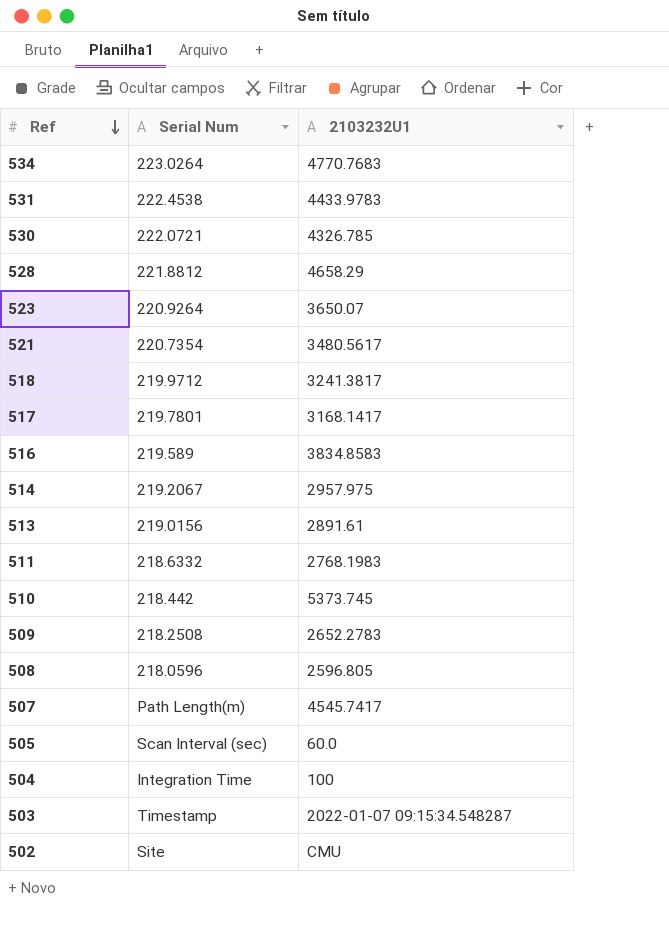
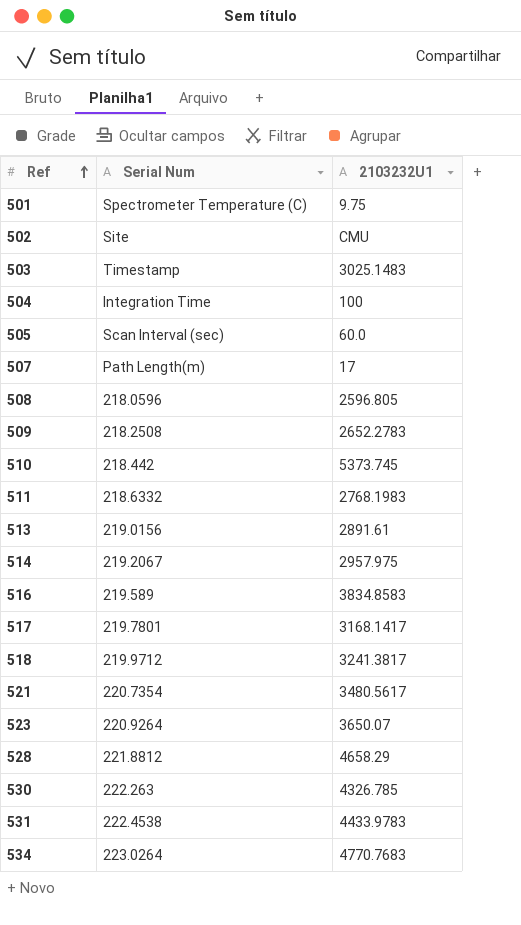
row order: Ref descending -> Ref ascending
row 501: none -> Spectrometer Temperature (C) | 9.75
503 | 2103232U1: 2022-01-07 09:15:34.548287 -> 3025.1483
507 | 2103232U1: 4545.7417 -> 17
530 | Serial Num: 222.0721 -> 222.263

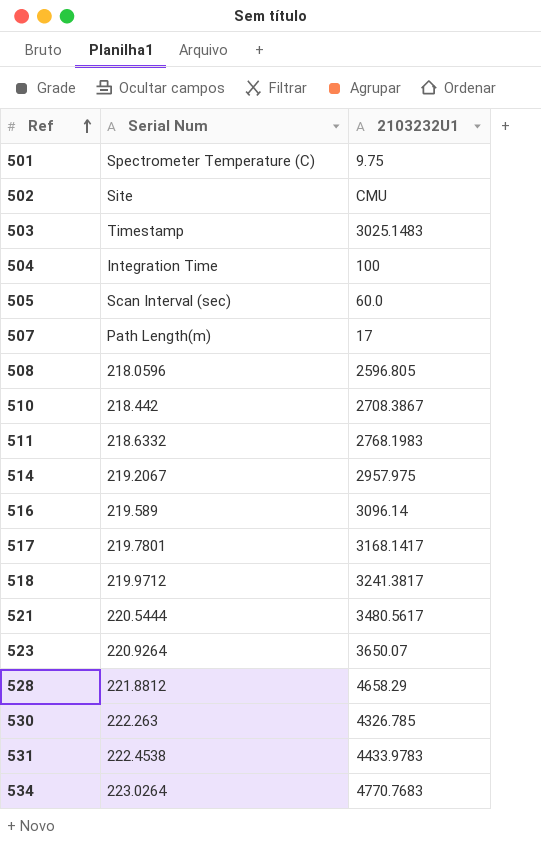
row 509: 218.2508 | 2652.2783 -> none
row 513: 219.0156 | 2891.61 -> none
510 | 2103232U1: 5373.745 -> 2708.3867
516 | 2103232U1: 3834.8583 -> 3096.14
521 | Serial Num: 220.7354 -> 220.5444

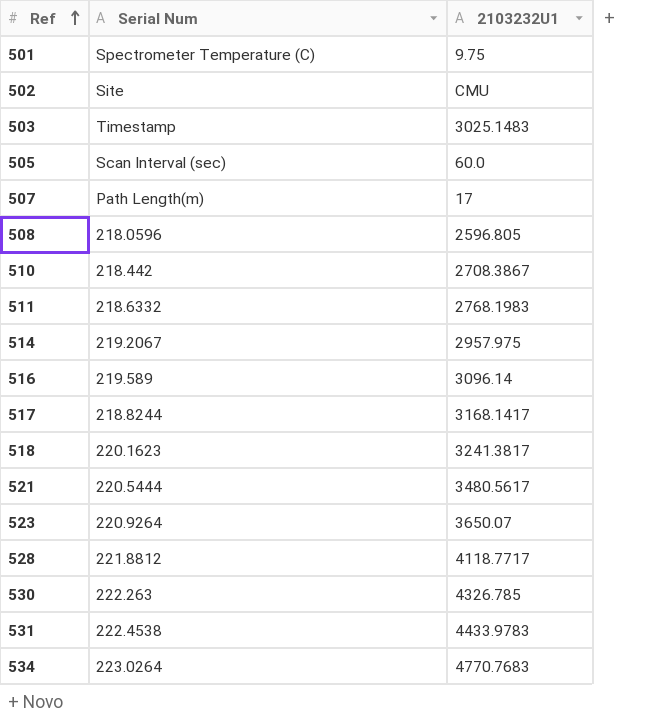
row 504: Integration Time | 100 -> none
517 | Serial Num: 219.7801 -> 218.8244
518 | Serial Num: 219.9712 -> 220.1623
528 | 2103232U1: 4658.29 -> 4118.7717

